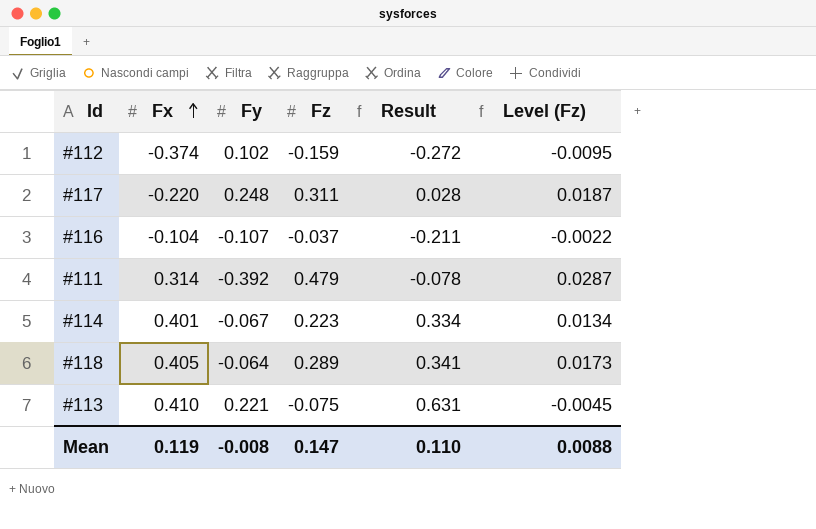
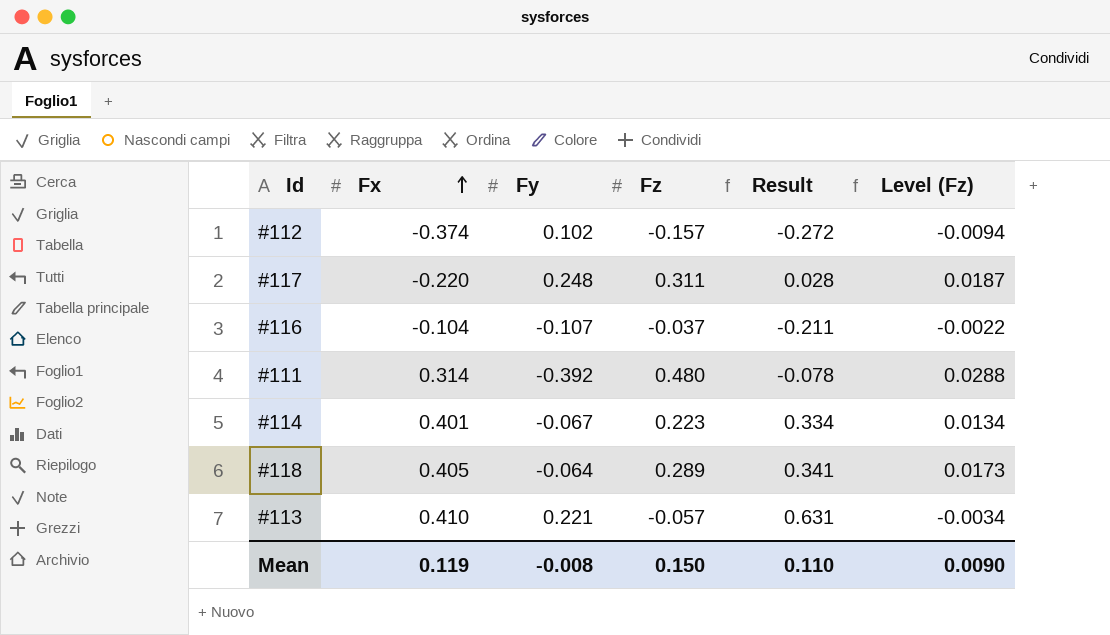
#112 | Fz: -0.159 -> -0.157
#112 | Level (Fz): -0.0095 -> -0.0094
#111 | Fz: 0.479 -> 0.480
#111 | Level (Fz): 0.0287 -> 0.0288
#113 | Fz: -0.075 -> -0.057
#113 | Level (Fz): -0.0045 -> -0.0034
Mean | Fz: 0.147 -> 0.150
Mean | Level (Fz): 0.0088 -> 0.0090

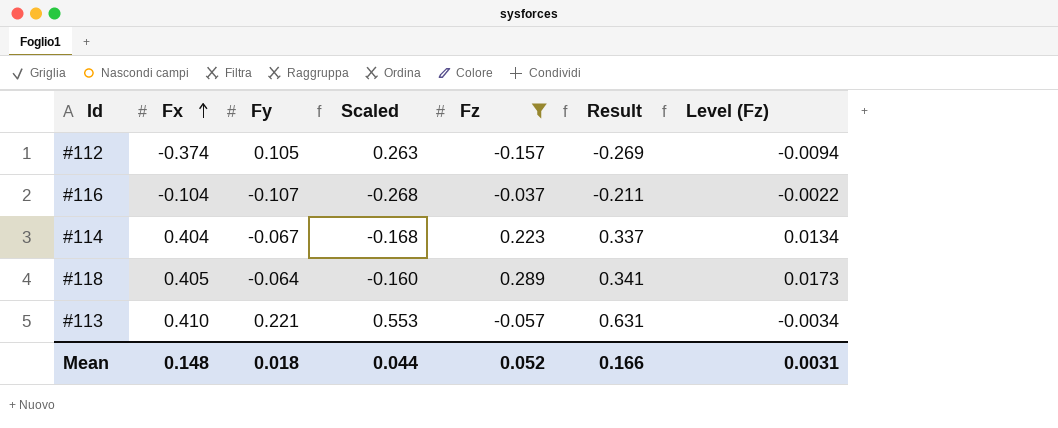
filter: none -> Fz <= 0.289
column Scaled | formula: none -> [Fy] * 2.5
#112 | Fy: 0.102 -> 0.105
#112 | Result: -0.272 -> -0.269
#114 | Fx: 0.401 -> 0.404
#114 | Result: 0.334 -> 0.337
Mean | Fx: 0.119 -> 0.148
Mean | Fy: -0.008 -> 0.018
Mean | Fz: 0.150 -> 0.052
Mean | Result: 0.110 -> 0.166
Mean | Level (Fz): 0.0090 -> 0.0031

